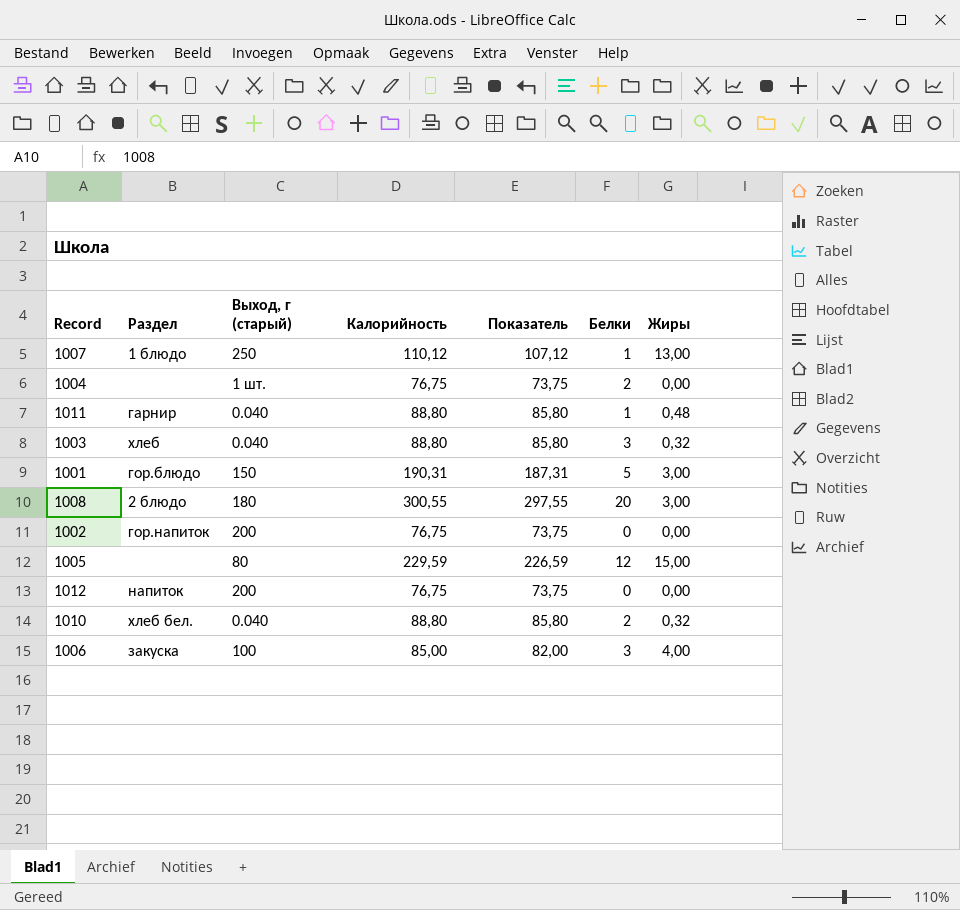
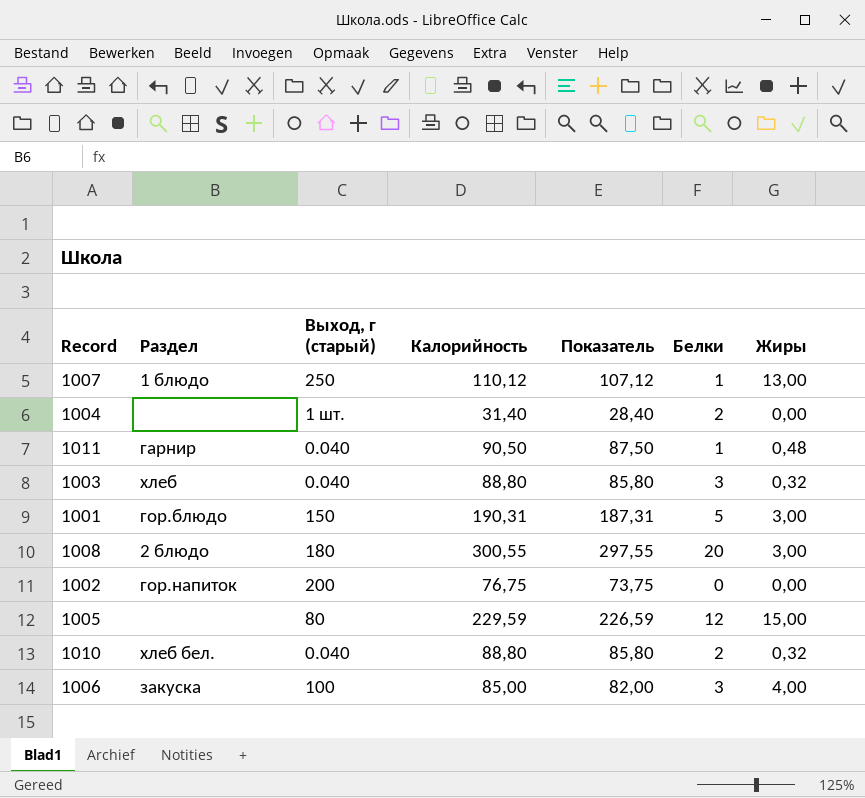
row 1012: напиток | 200 | 76,75 | 73,75 | 0 | 0,00 -> none
1004 | Калорийность: 76,75 -> 31,40
1004 | Показатель: 73,75 -> 28,40
1011 | Калорийность: 88,80 -> 90,50
1011 | Показатель: 85,80 -> 87,50

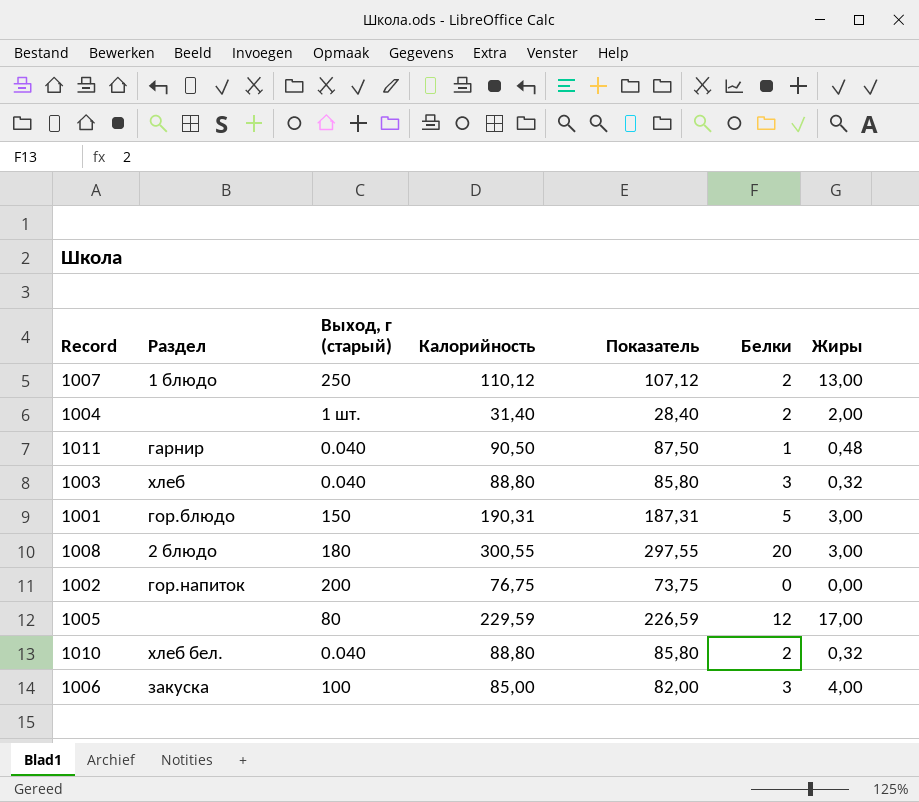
1007 | Белки: 1 -> 2
1004 | Жиры: 0,00 -> 2,00
1005 | Жиры: 15,00 -> 17,00

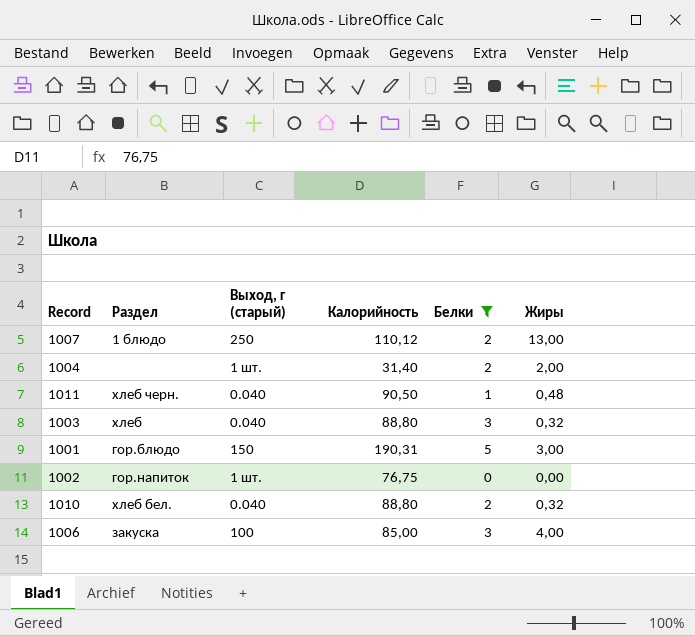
filter: none -> Белки <= 5
column Показатель | formula: [Калорийность] - 3 -> none
1011 | Раздел: гарнир -> хлеб черн.
1002 | Выход, г (старый): 200 -> 1 шт.

